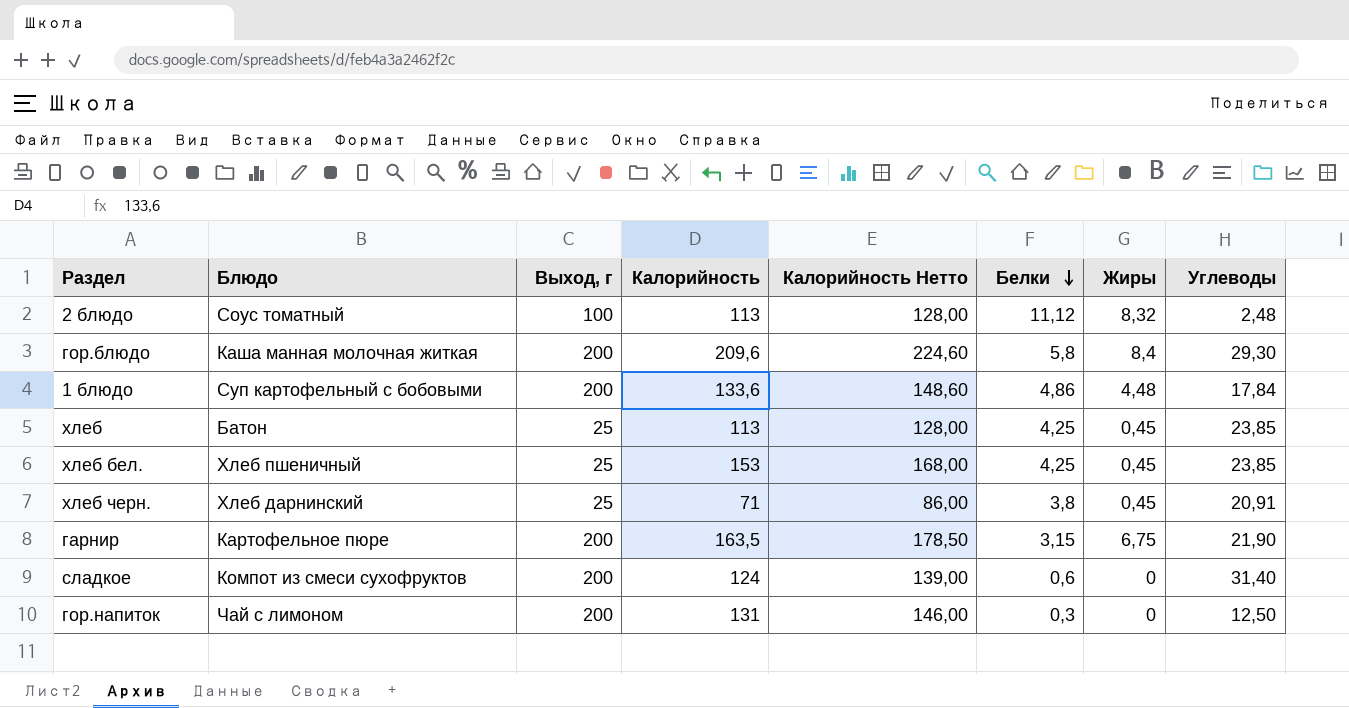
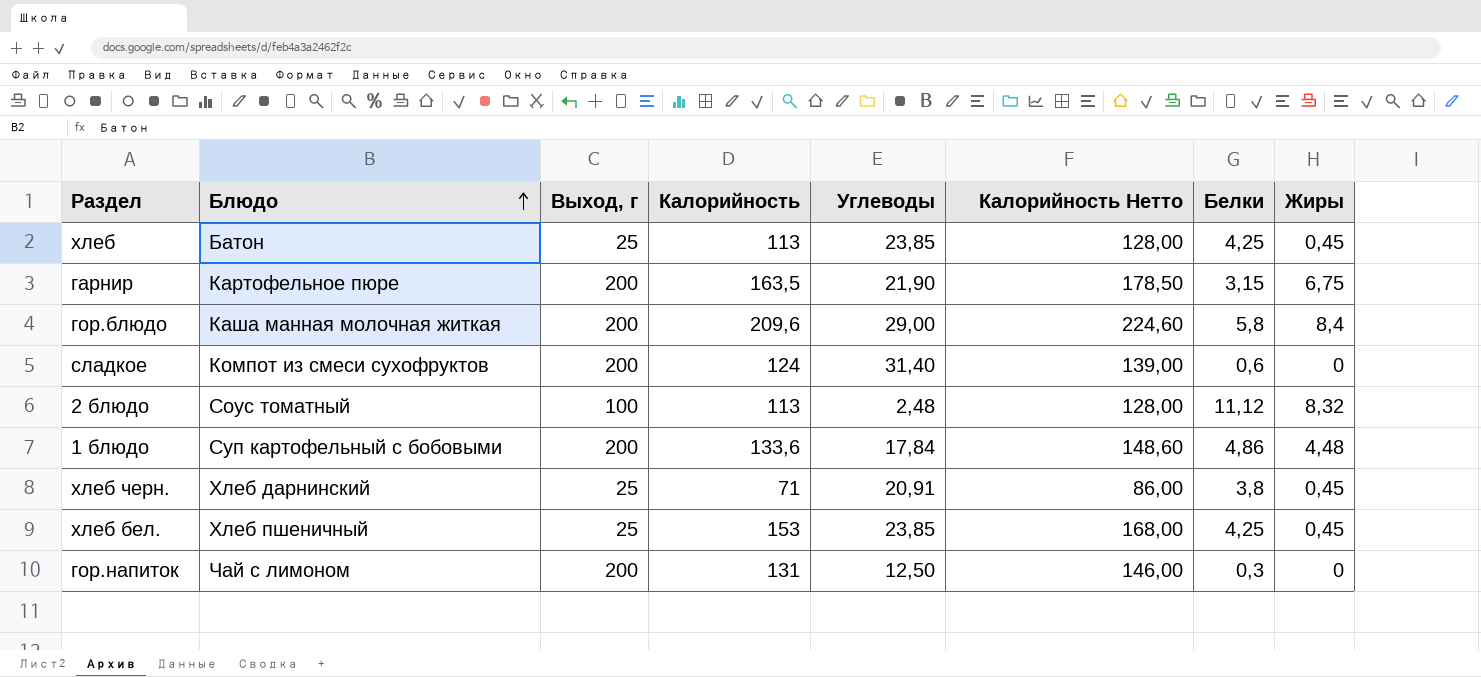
row order: Белки descending -> Блюдо ascending
column Углеводы | position: 8 -> 5
гор.блюдо | Углеводы: 29,30 -> 29,00

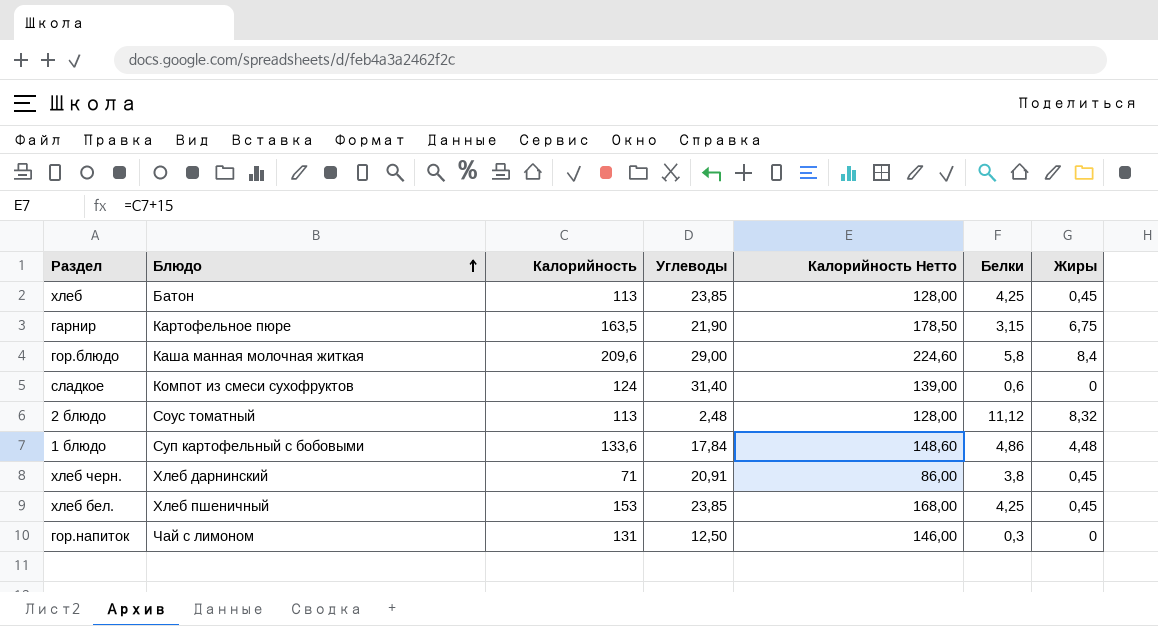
column Выход, г | position: 3 -> none

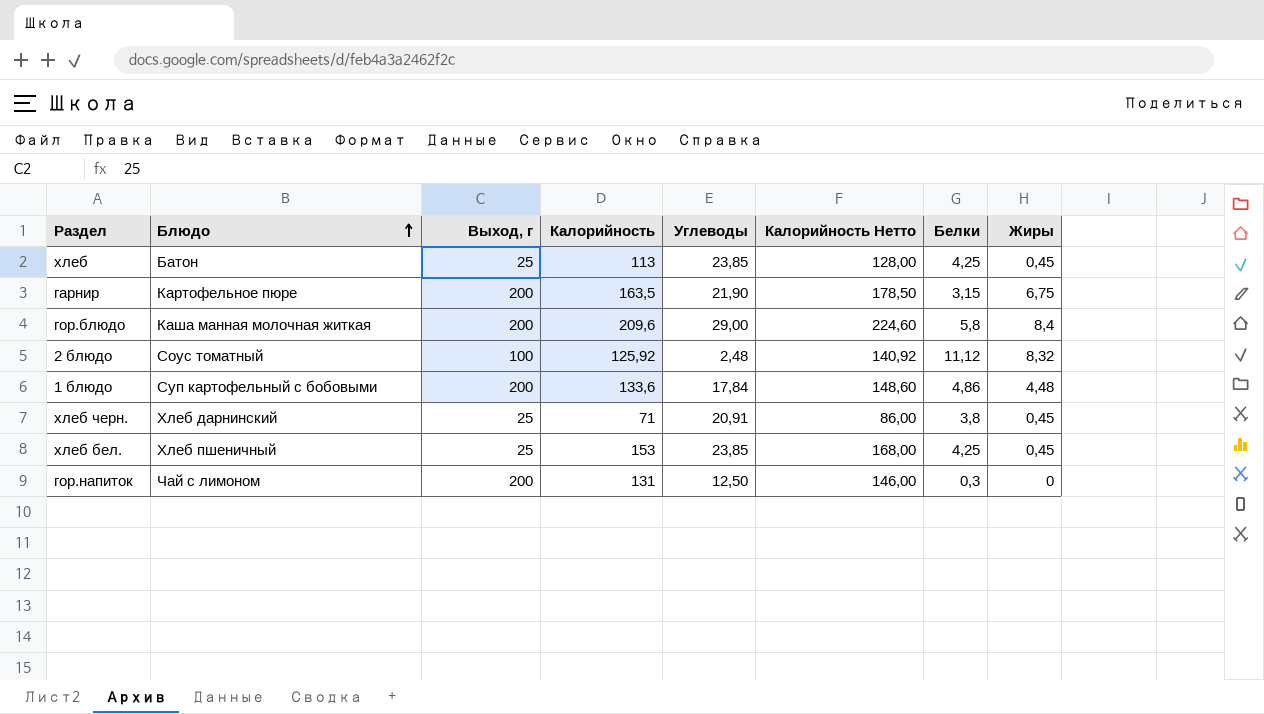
column Выход, г | position: none -> 3
row сладкое: Компот из смеси сухофруктов | 124 | 31,40 | 139,00 | 0,6 | 0 -> none
2 блюдо | Калорийность: 113 -> 125,92
2 блюдо | Калорийность Нетто: 128,00 -> 140,92

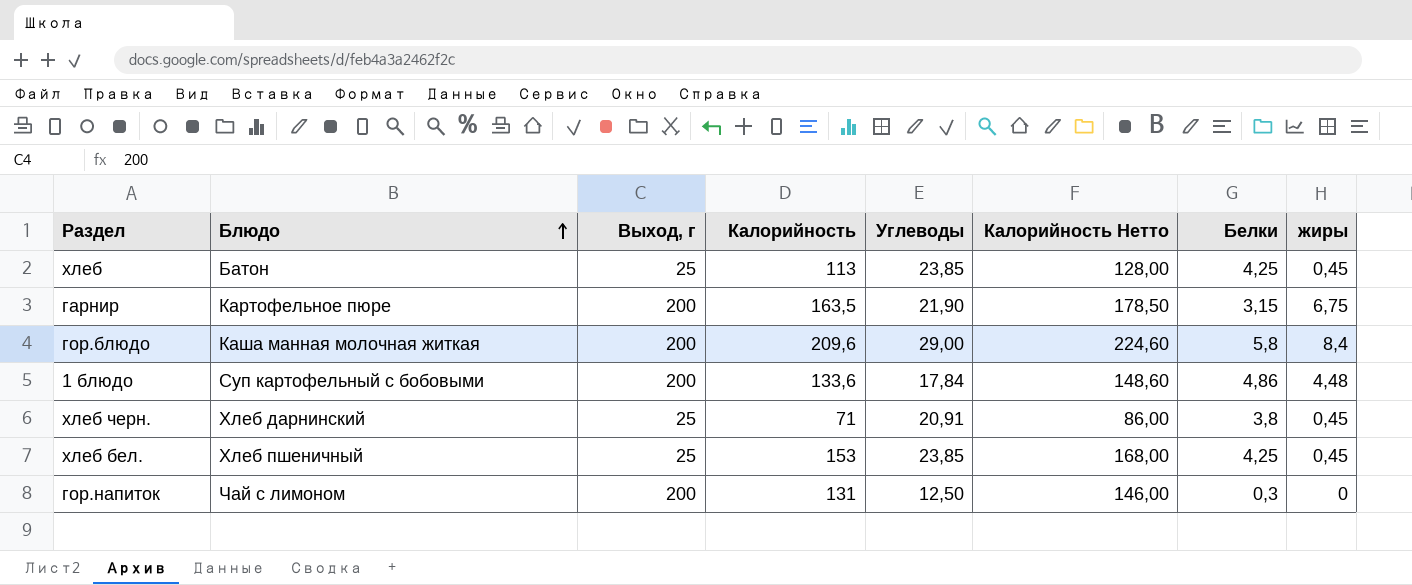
column name: Жиры -> жиры
row 2 блюдо: Соус томатный | 100 | 125,92 | 2,48 | 140,92 | 11,12 | 8,32 -> none

